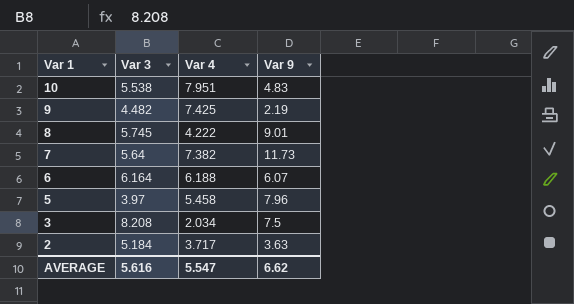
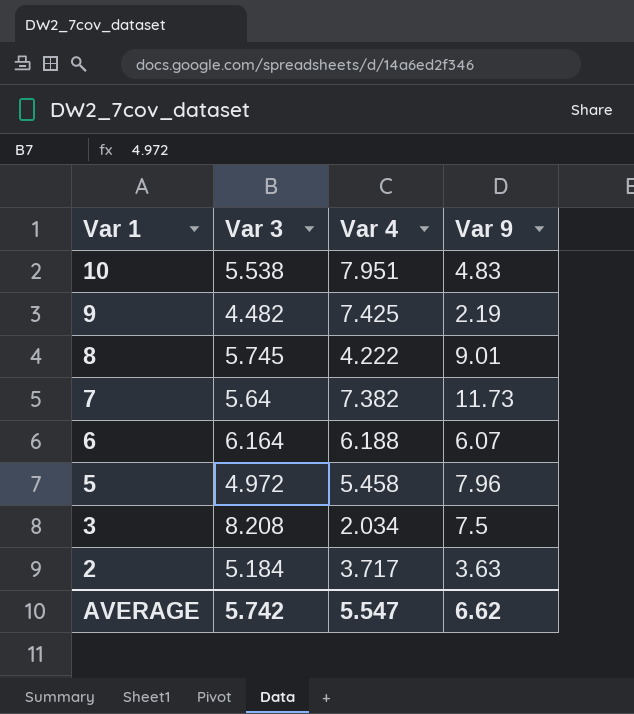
5 | Var 3: 3.97 -> 4.972
AVERAGE | Var 3: 5.616 -> 5.742

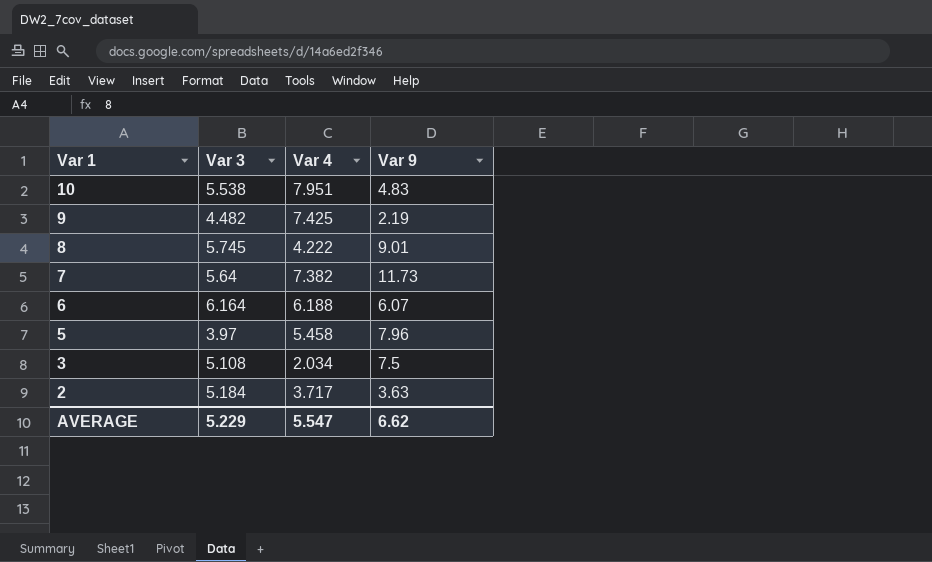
5 | Var 3: 4.972 -> 3.97
3 | Var 3: 8.208 -> 5.108
AVERAGE | Var 3: 5.742 -> 5.229

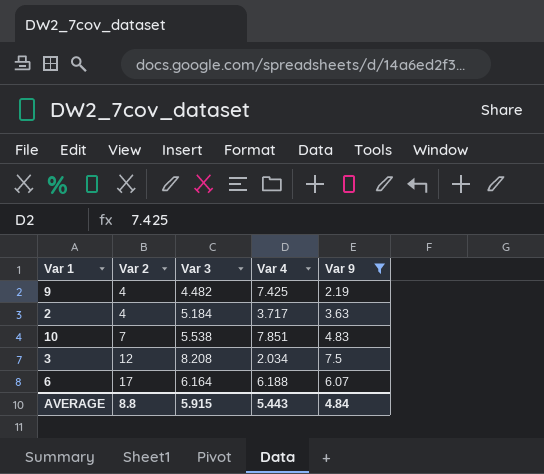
filter: none -> Var 9 <= 7.5
row order: Var 1 descending -> Var 2 ascending
column Var 2 | position: none -> 2
10 | Var 4: 7.951 -> 7.851
3 | Var 3: 5.108 -> 8.208
AVERAGE | Var 3: 5.229 -> 5.915
AVERAGE | Var 4: 5.547 -> 5.443
AVERAGE | Var 9: 6.62 -> 4.84

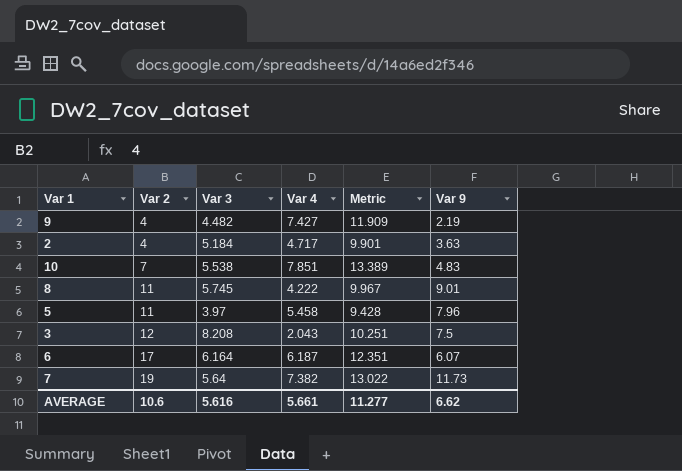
filter: Var 9 <= 7.5 -> none
column Metric | formula: none -> [Var 3] + [Var 4]
9 | Var 4: 7.425 -> 7.427
2 | Var 4: 3.717 -> 4.717
3 | Var 4: 2.034 -> 2.043
6 | Var 4: 6.188 -> 6.187
AVERAGE | Var 2: 8.8 -> 10.6
AVERAGE | Var 3: 5.915 -> 5.616
AVERAGE | Var 4: 5.443 -> 5.661
AVERAGE | Var 9: 4.84 -> 6.62

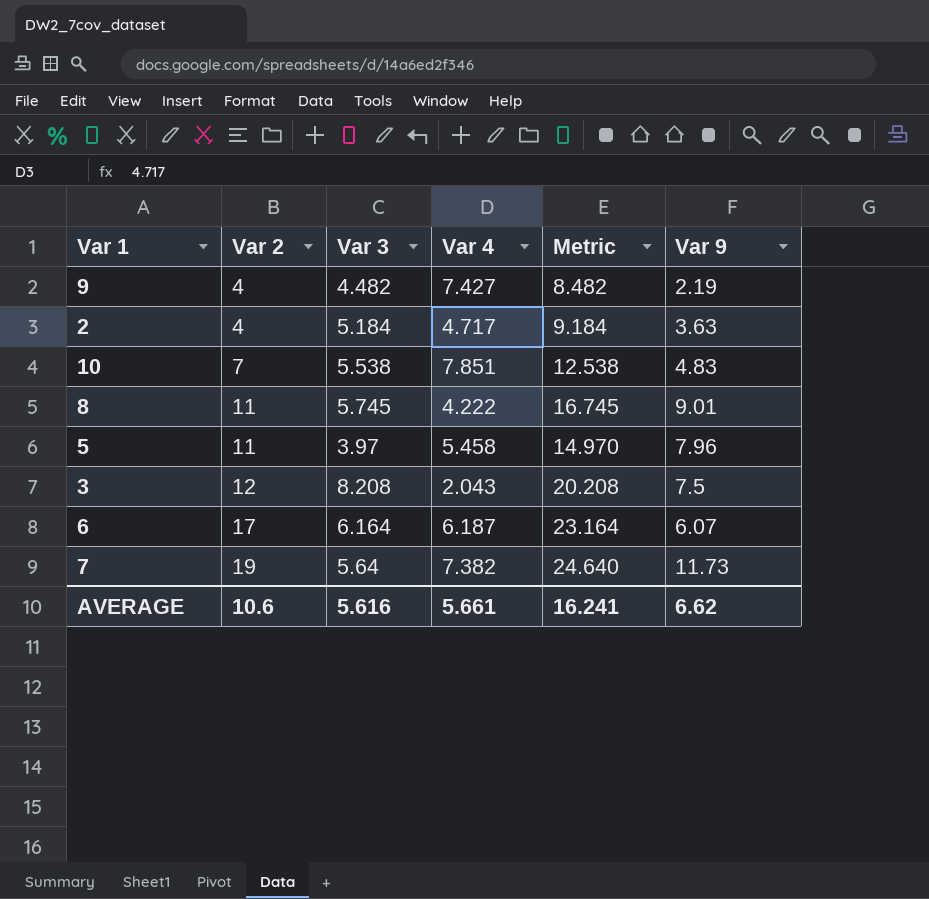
column Metric | formula: [Var 3] + [Var 4] -> [Var 2] + [Var 3]
AVERAGE | Metric: 11.277 -> 16.241

